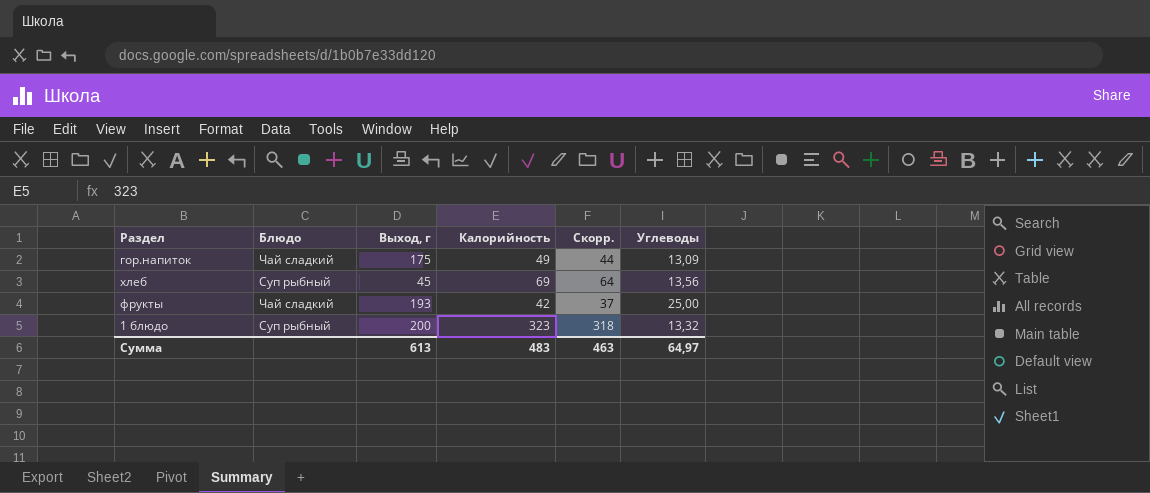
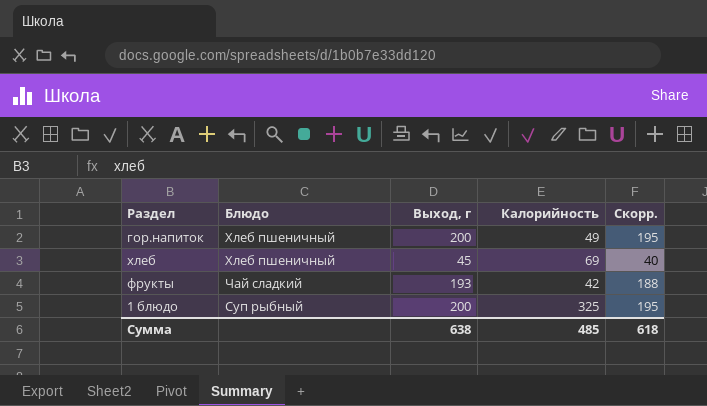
column Углеводы | position: 6 -> none
column Скорр. | formula: [Калорийность] - 5 -> [Выход, г] - 5
гор.напиток | Блюдо: Чай сладкий -> Хлеб пшеничный
гор.напиток | Выход, г: 175 -> 200
хлеб | Блюдо: Суп рыбный -> Хлеб пшеничный
1 блюдо | Калорийность: 323 -> 325
Сумма | Выход, г: 613 -> 638
Сумма | Калорийность: 483 -> 485
Сумма | Скорр.: 463 -> 618

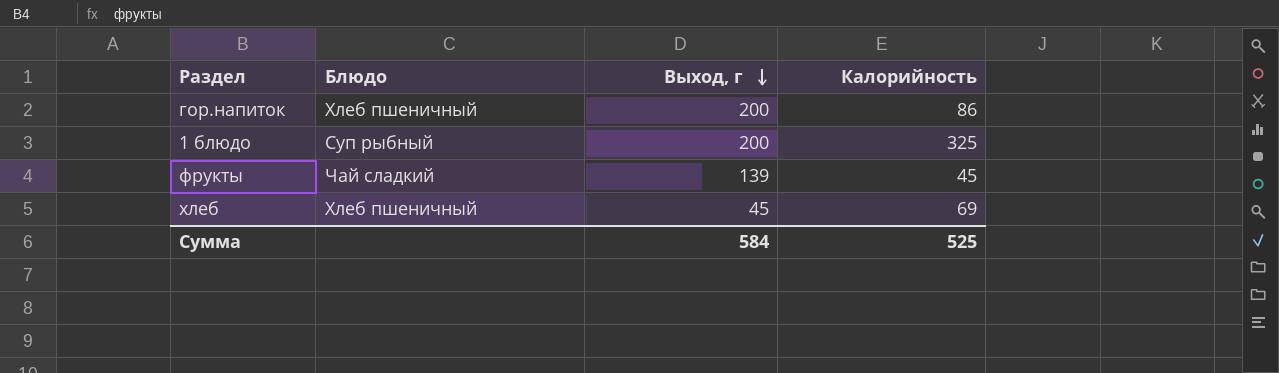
row order: none -> Выход, г descending
column Скорр. | formula: [Выход, г] - 5 -> none
гор.напиток | Калорийность: 49 -> 86
фрукты | Выход, г: 193 -> 139
фрукты | Калорийность: 42 -> 45
Сумма | Выход, г: 638 -> 584
Сумма | Калорийность: 485 -> 525

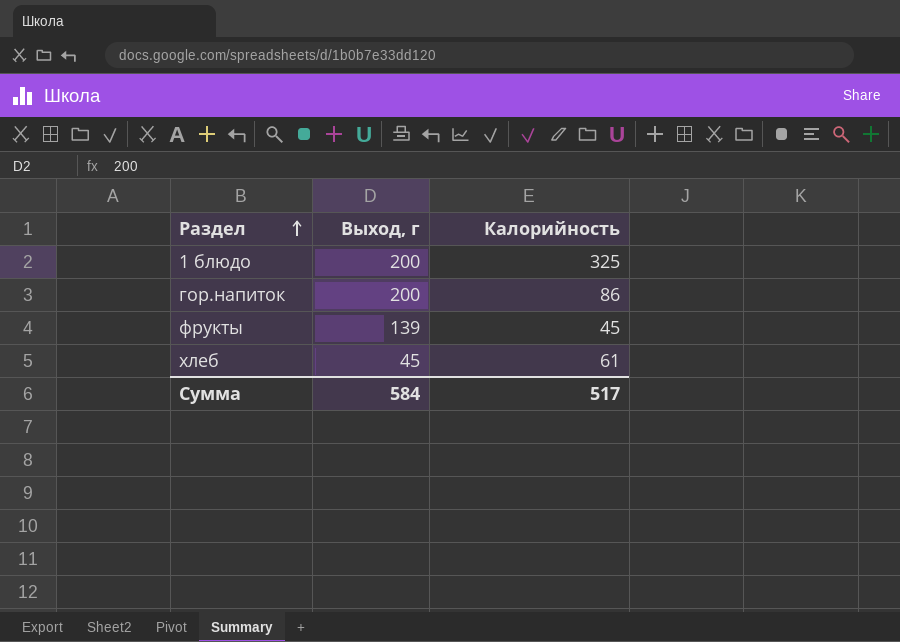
row order: Выход, г descending -> Раздел ascending
column Блюдо | position: 2 -> none
хлеб | Калорийность: 69 -> 61
Сумма | Калорийность: 525 -> 517

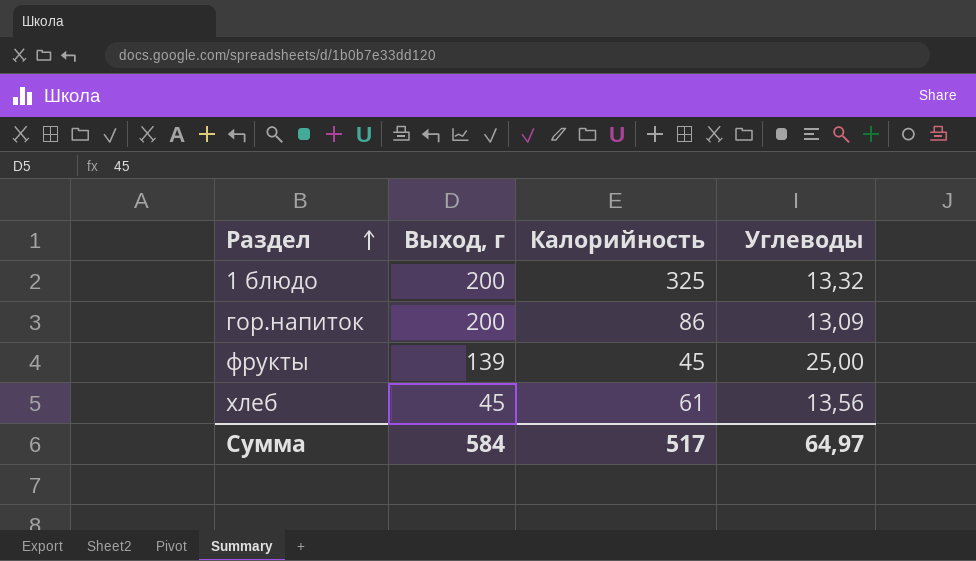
column Углеводы | position: none -> 4

